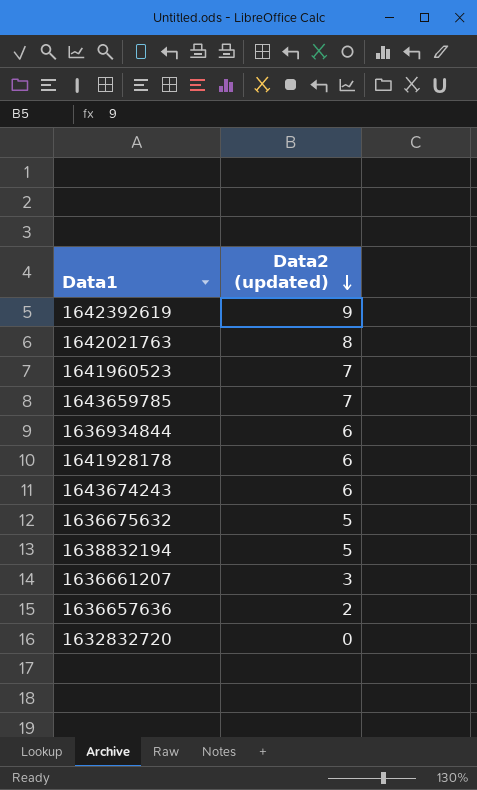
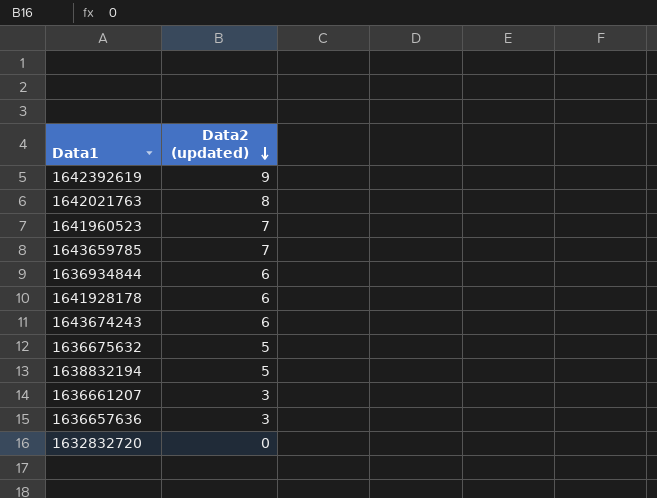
1636657636 | Data2 (updated): 2 -> 3

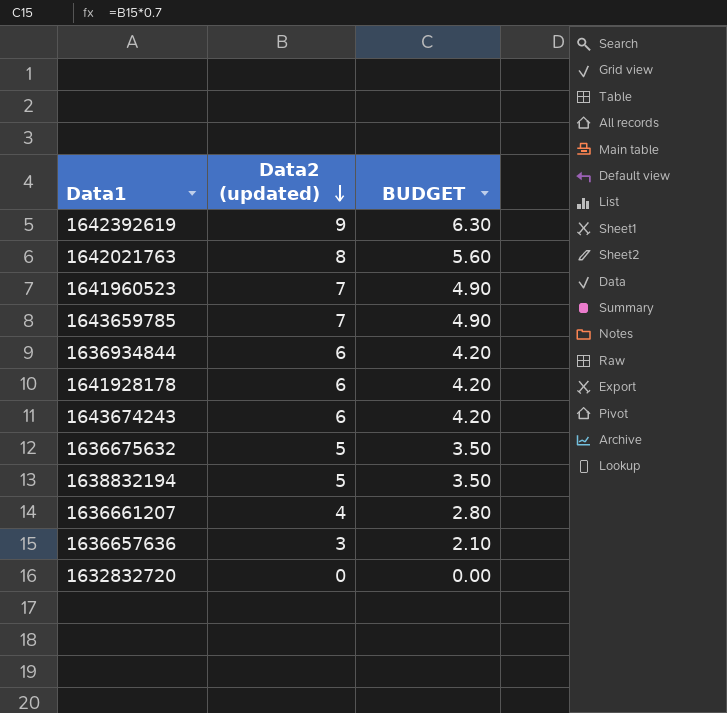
column BUDGET | formula: none -> [Data2 (updated)] * 0.7
1636661207 | Data2 (updated): 3 -> 4

